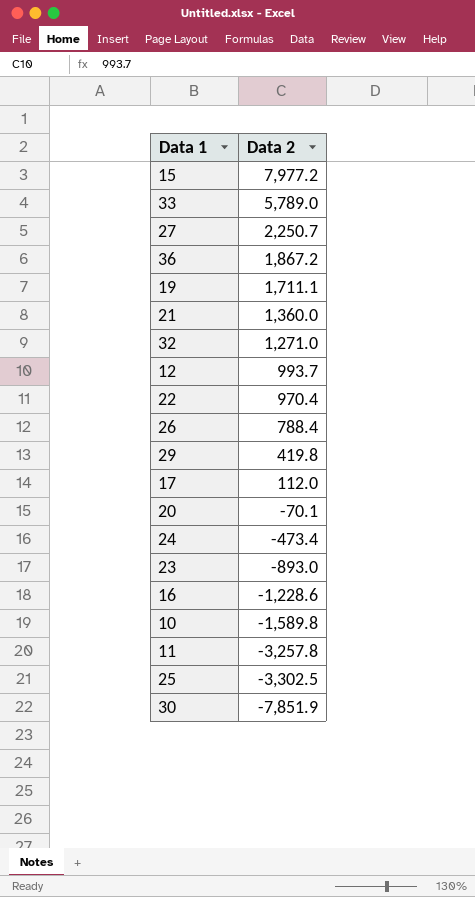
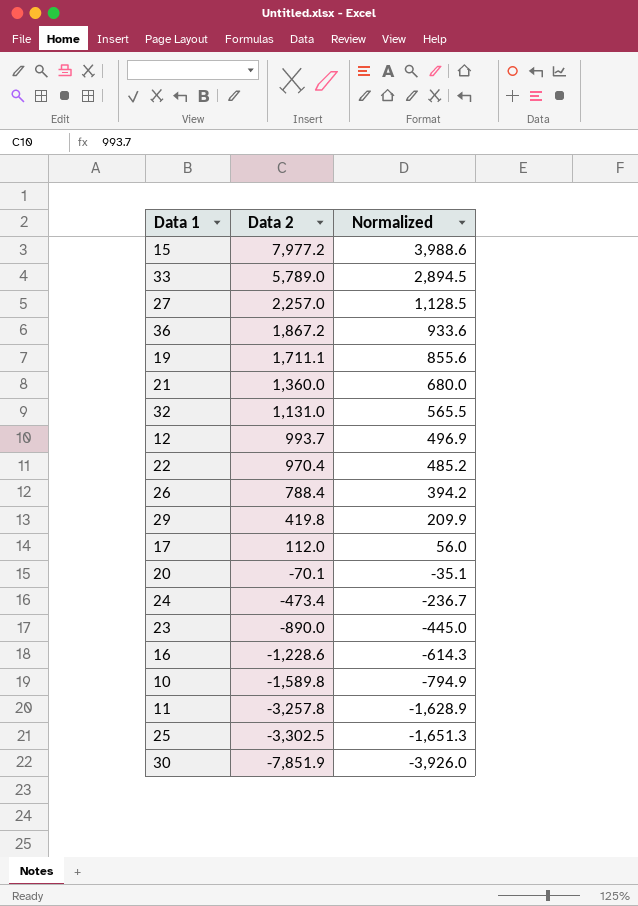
column Normalized | formula: none -> [Data 2] * 0.5
27 | Data 2: 2,250.7 -> 2,257.0
32 | Data 2: 1,271.0 -> 1,131.0
23 | Data 2: -893.0 -> -890.0

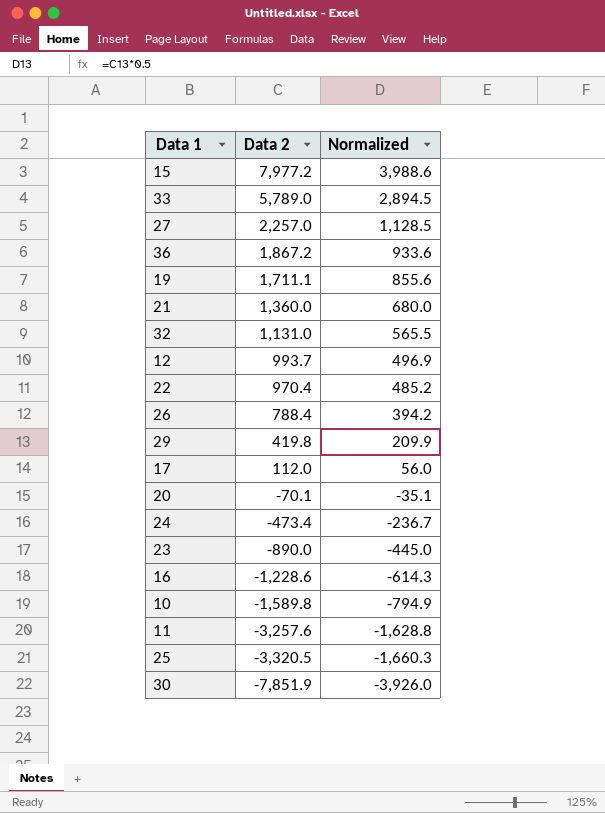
11 | Data 2: -3,257.8 -> -3,257.6
11 | Normalized: -1,628.9 -> -1,628.8
25 | Data 2: -3,302.5 -> -3,320.5
25 | Normalized: -1,651.3 -> -1,660.3

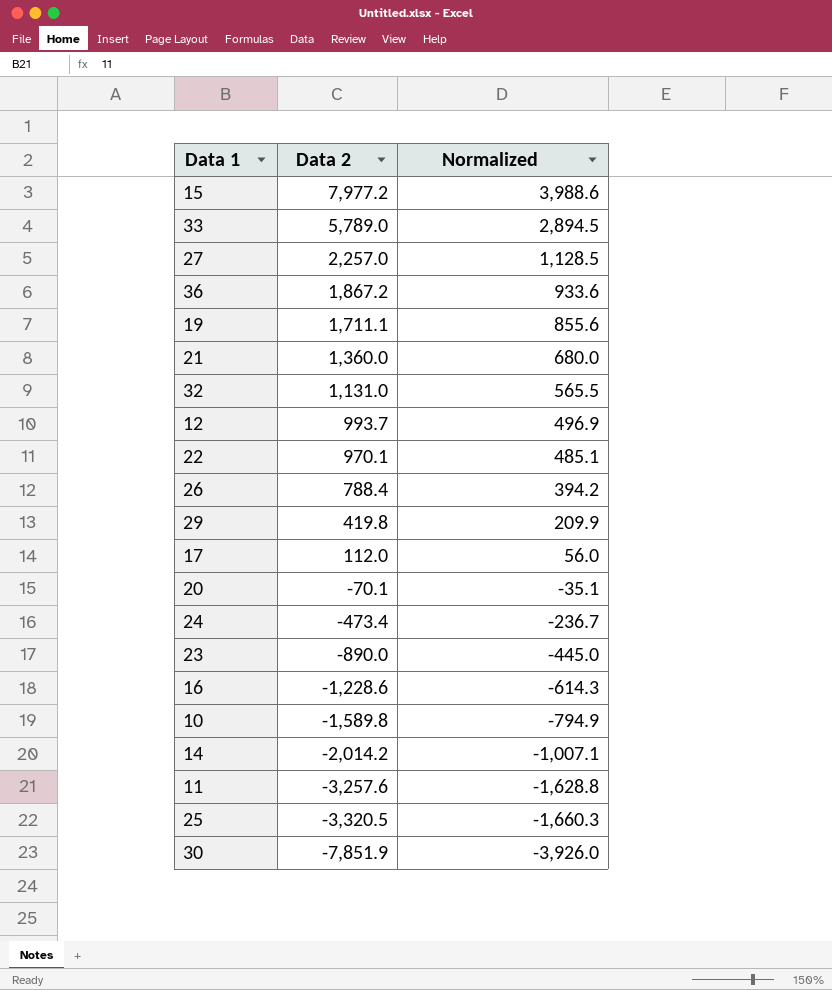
22 | Data 2: 970.4 -> 970.1
22 | Normalized: 485.2 -> 485.1
row 14: none -> -2,014.2 | -1,007.1

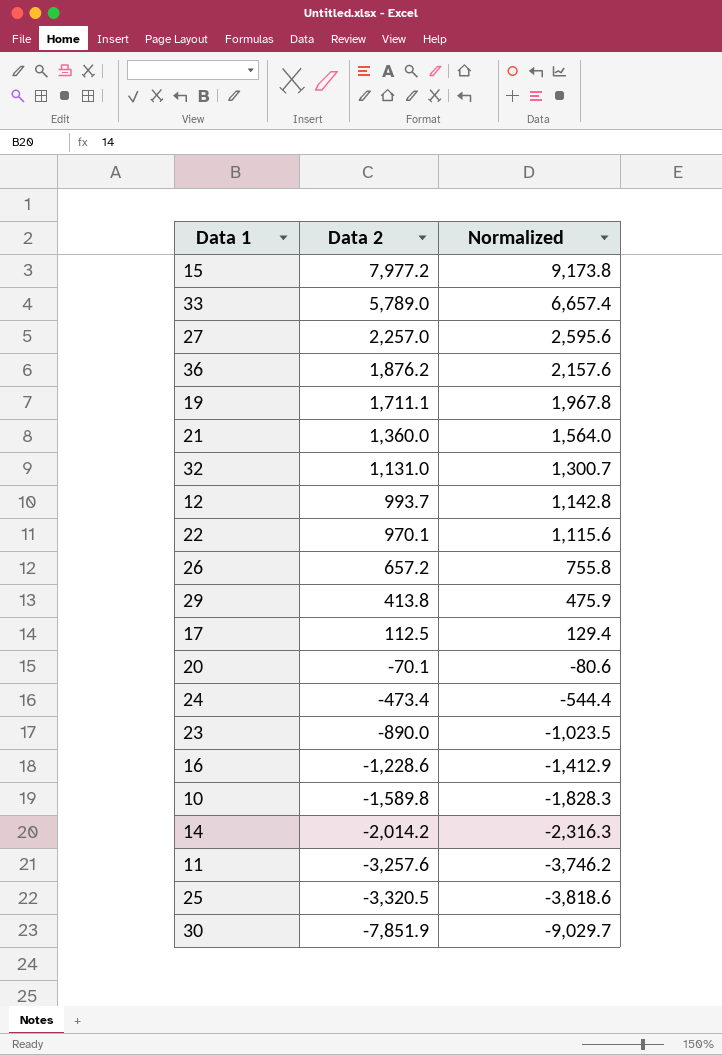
column Normalized | formula: [Data 2] * 0.5 -> [Data 2] * 1.15
36 | Data 2: 1,867.2 -> 1,876.2
26 | Data 2: 788.4 -> 657.2
29 | Data 2: 419.8 -> 413.8
17 | Data 2: 112.0 -> 112.5

